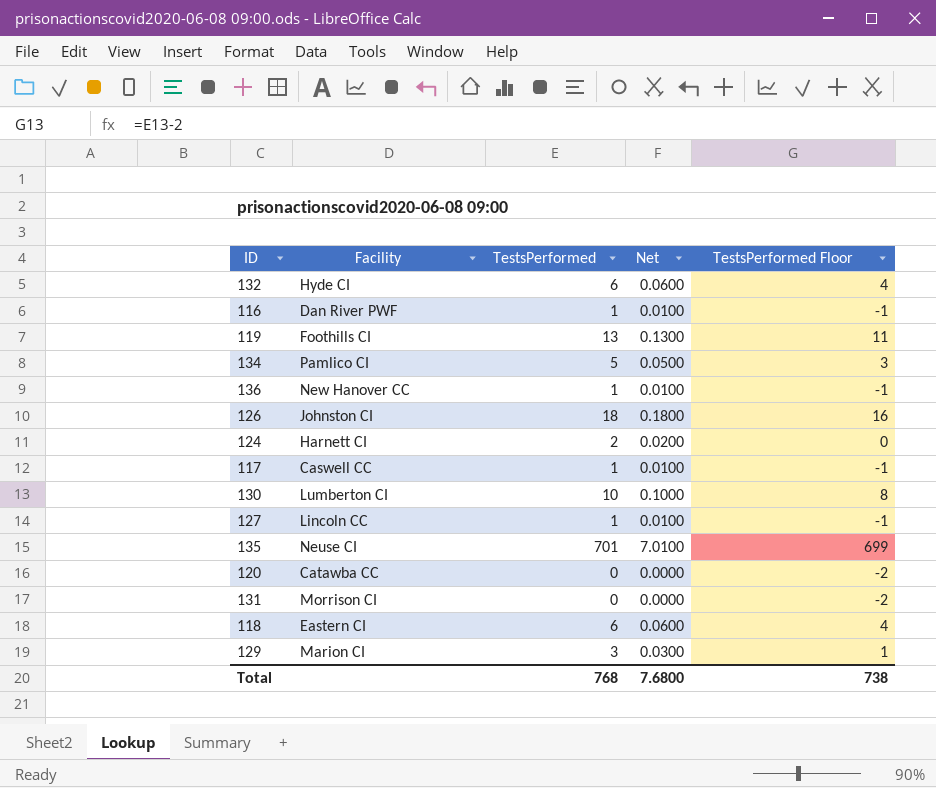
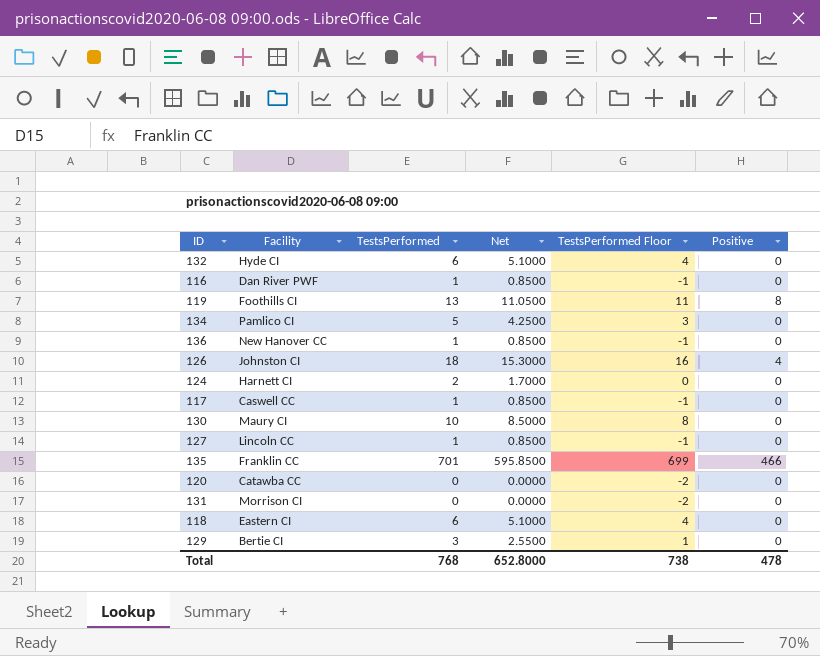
column Net | formula: [TestsPerformed] * 0.01 -> [TestsPerformed] * 0.85
column Positive | position: none -> 6
130 | Facility: Lumberton CI -> Maury CI
135 | Facility: Neuse CI -> Franklin CC
129 | Facility: Marion CI -> Bertie CI
Total | Net: 7.6800 -> 652.8000

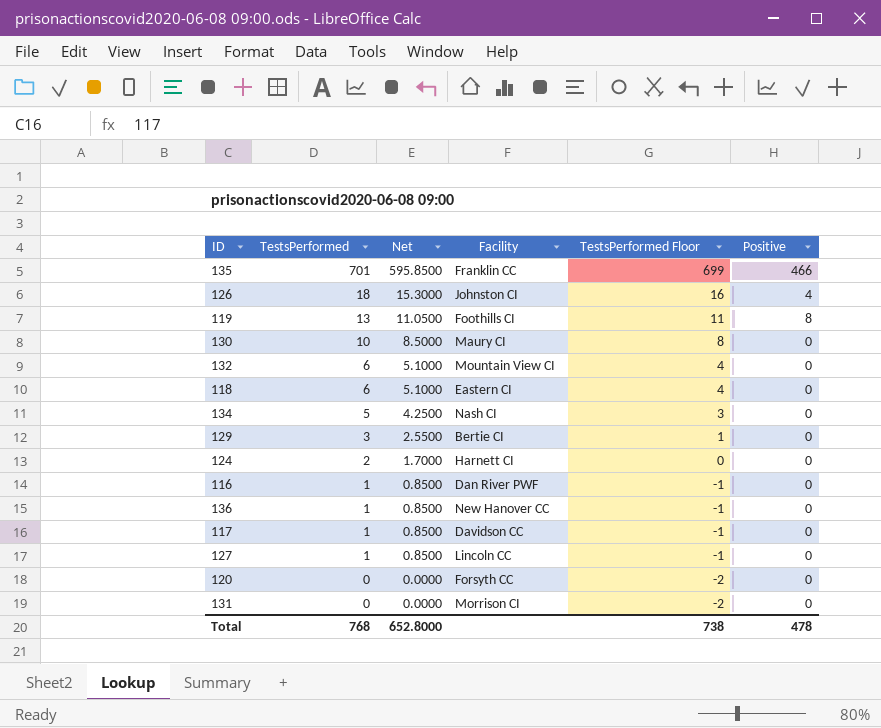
row order: none -> TestsPerformed descending
column Facility | position: 2 -> 4
132 | Facility: Hyde CI -> Mountain View CI
134 | Facility: Pamlico CI -> Nash CI
117 | Facility: Caswell CC -> Davidson CC
120 | Facility: Catawba CC -> Forsyth CC

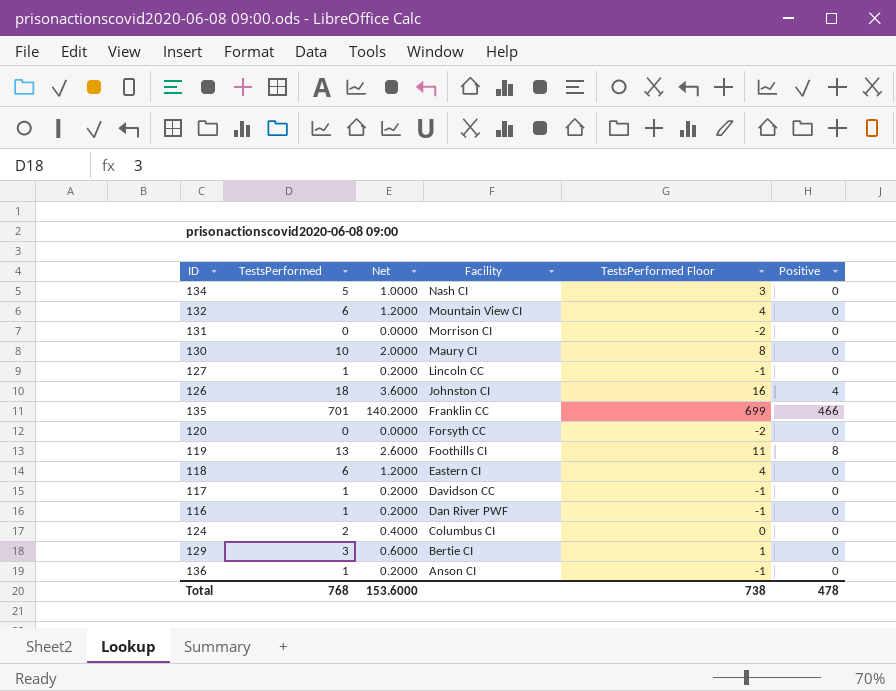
row order: TestsPerformed descending -> Facility descending
column Net | formula: [TestsPerformed] * 0.85 -> [TestsPerformed] * 0.2
124 | Facility: Harnett CI -> Columbus CI
136 | Facility: New Hanover CC -> Anson CI
Total | Net: 652.8000 -> 153.6000

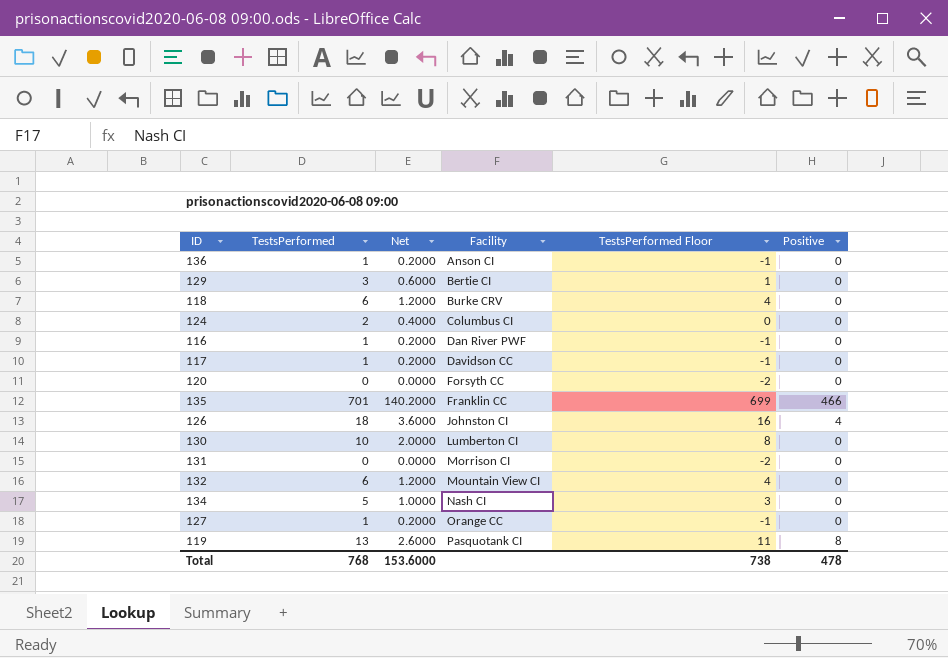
row order: Facility descending -> Facility ascending
118 | Facility: Eastern CI -> Burke CRV
130 | Facility: Maury CI -> Lumberton CI
127 | Facility: Lincoln CC -> Orange CC
119 | Facility: Foothills CI -> Pasquotank CI

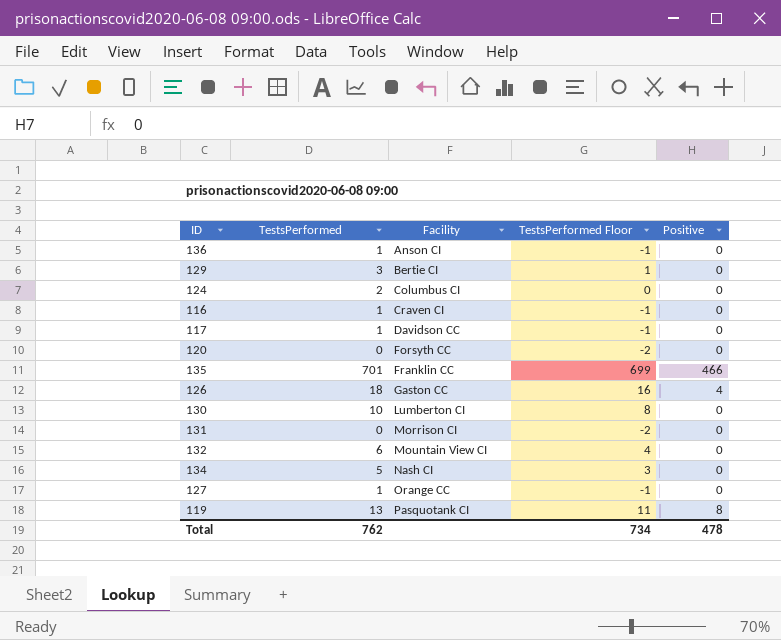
column Net | formula: [TestsPerformed] * 0.2 -> none
row 118: 6 | 1.2000 | Burke CRV | 4 | 0 -> none
116 | Facility: Dan River PWF -> Craven CI
126 | Facility: Johnston CI -> Gaston CC
Total | TestsPerformed: 768 -> 762
Total | TestsPerformed Floor: 738 -> 734

